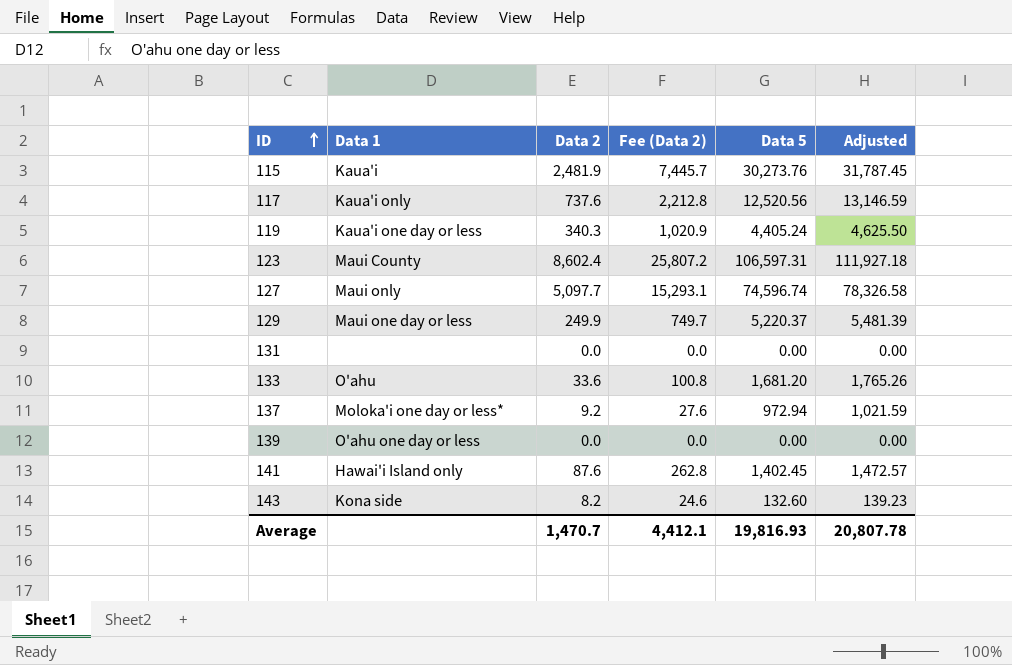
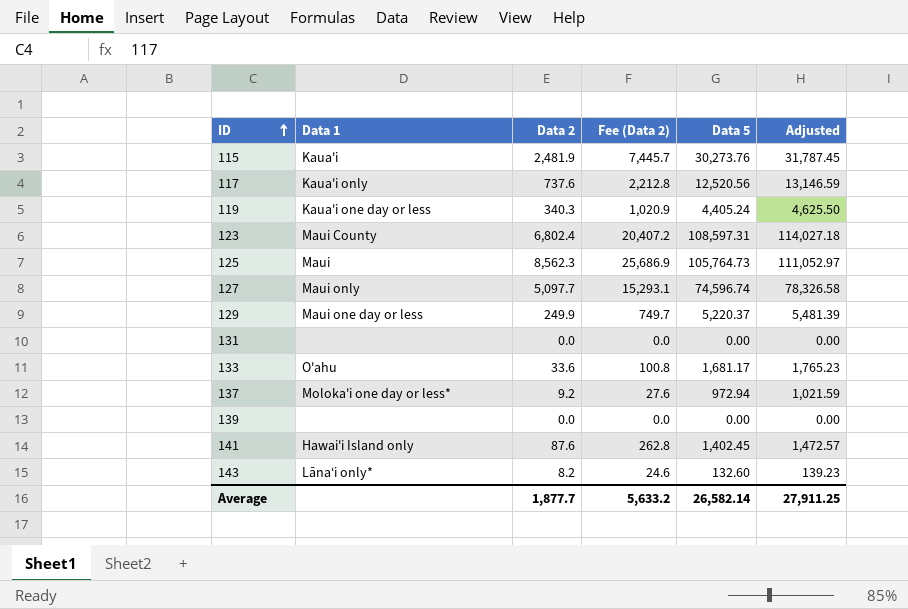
123 | Data 2: 8,602.4 -> 6,802.4
123 | Fee (Data 2): 25,807.2 -> 20,407.2
123 | Data 5: 106,597.31 -> 108,597.31
123 | Adjusted: 111,927.18 -> 114,027.18
row 125: none -> Maui | 8,562.3 | 25,686.9 | 105,764.73 | 111,052.97
133 | Data 5: 1,681.20 -> 1,681.17
133 | Adjusted: 1,765.26 -> 1,765.23
139 | Data 1: O'ahu one day or less -> none
143 | Data 1: Kona side -> Lāna‘i only*
Average | Data 2: 1,470.7 -> 1,877.7
Average | Fee (Data 2): 4,412.1 -> 5,633.2
Average | Data 5: 19,816.93 -> 26,582.14
Average | Adjusted: 20,807.78 -> 27,911.25

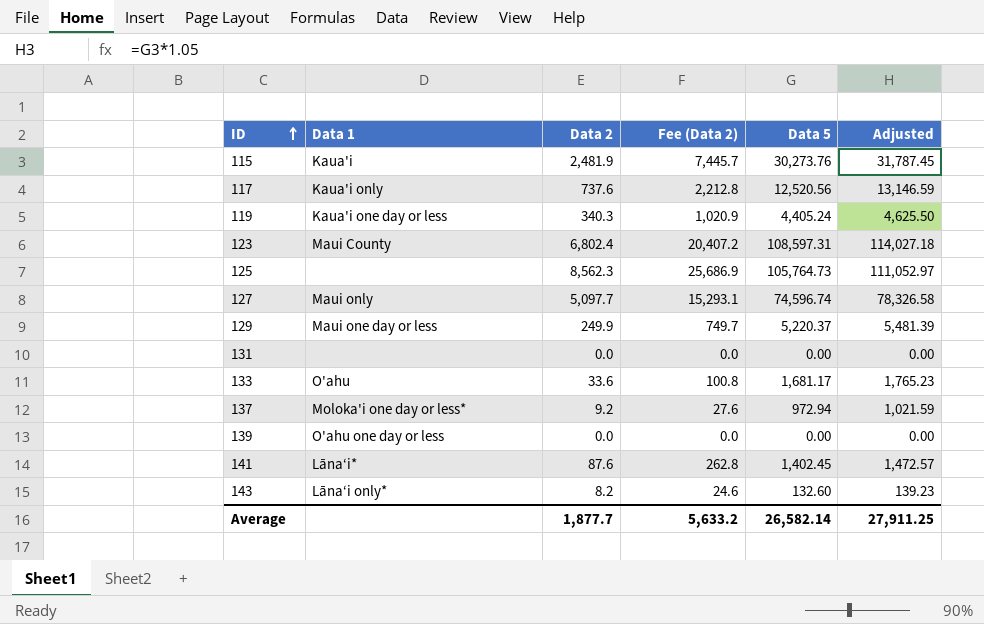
125 | Data 1: Maui -> none
139 | Data 1: none -> O'ahu one day or less
141 | Data 1: Hawai'i Island only -> Lāna‘i*

